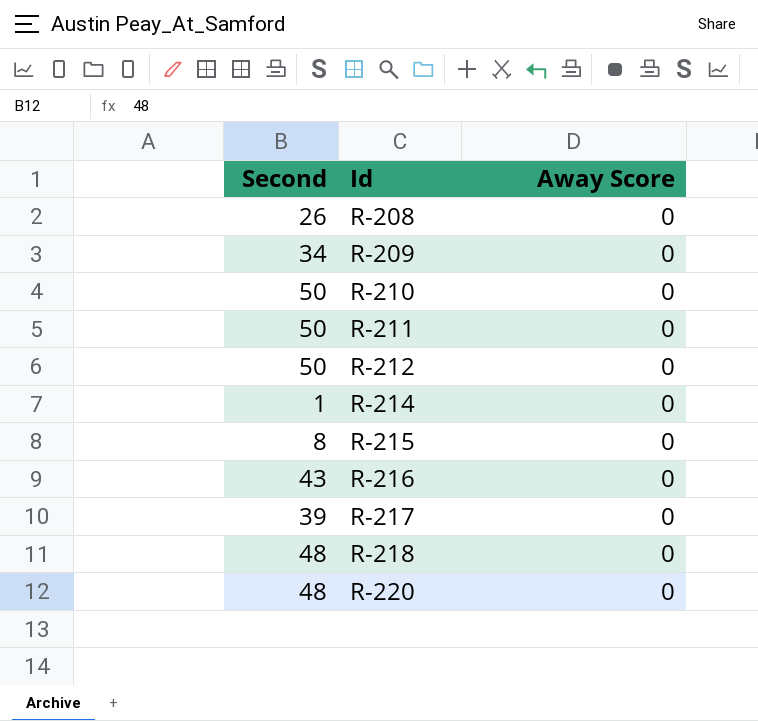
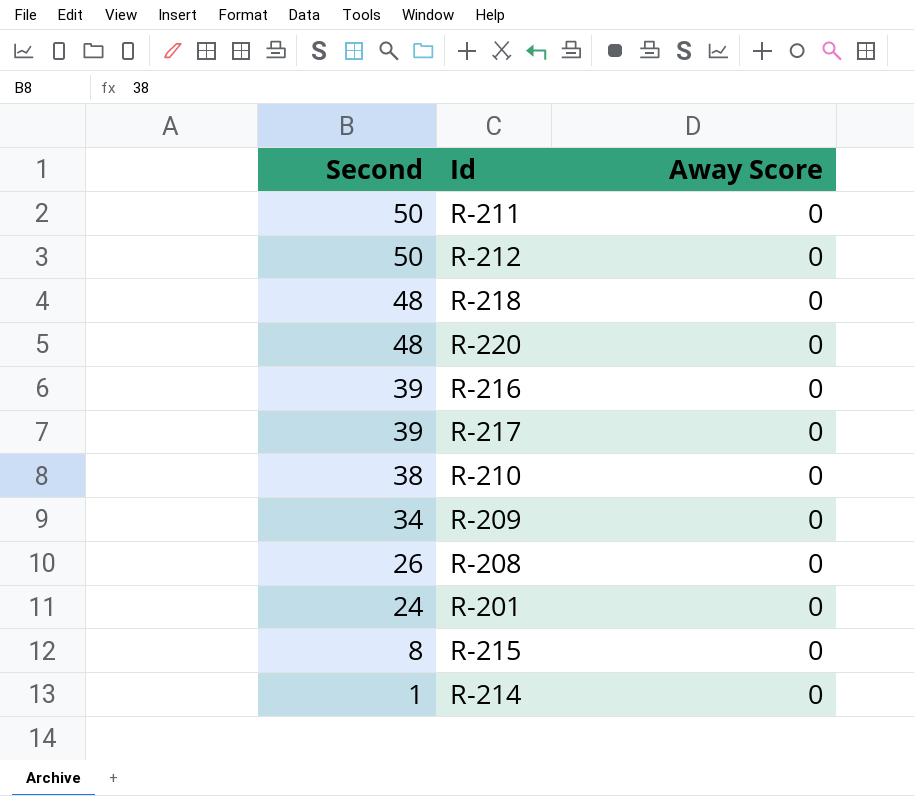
row order: Id ascending -> Second descending
R-216 | Second: 43 -> 39
R-210 | Second: 50 -> 38
row R-201: none -> 24 | 0

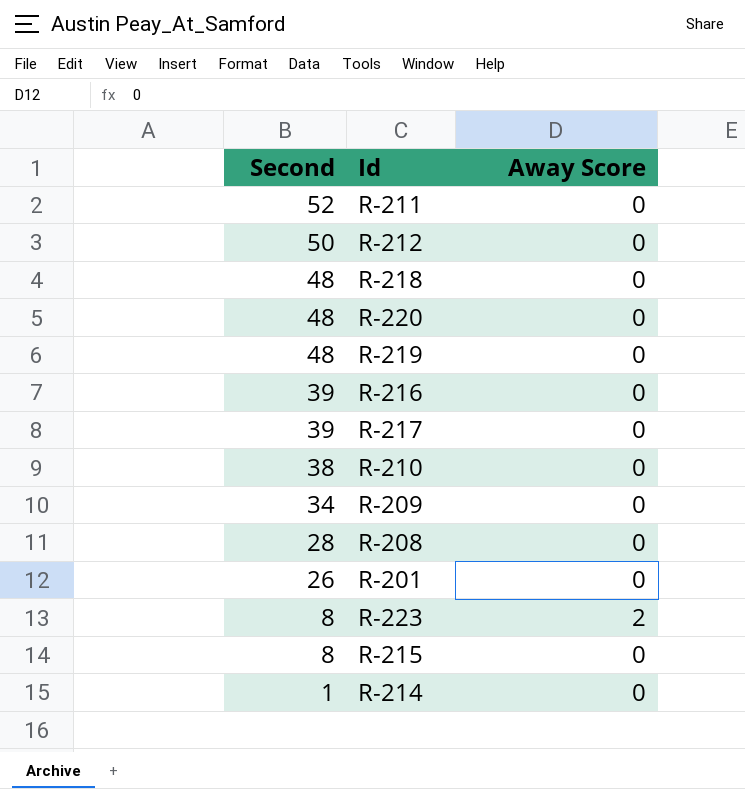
R-211 | Second: 50 -> 52
row R-219: none -> 48 | 0
R-208 | Second: 26 -> 28
R-201 | Second: 24 -> 26
row R-223: none -> 8 | 2

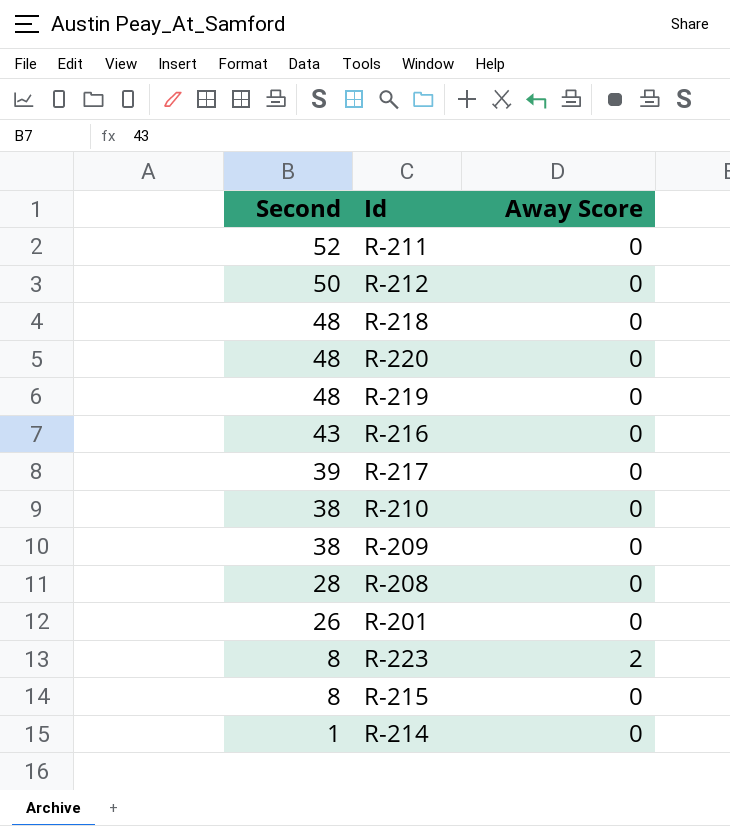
R-216 | Second: 39 -> 43
R-209 | Second: 34 -> 38

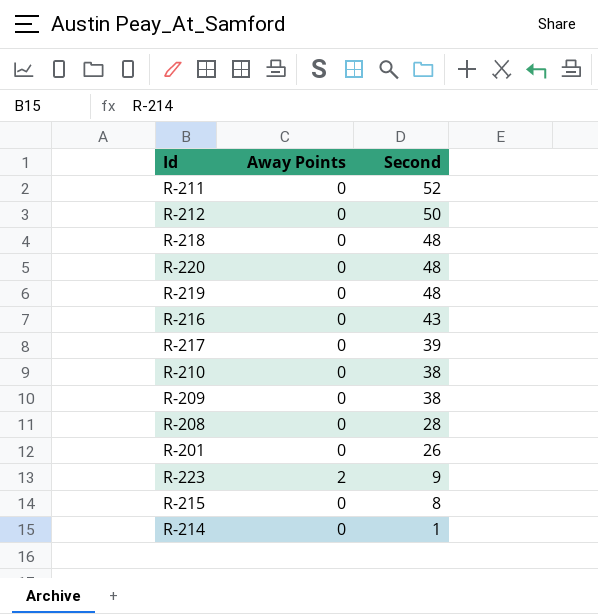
column name: Away Score -> Away Points
column Second | position: 1 -> 3
R-223 | Second: 8 -> 9

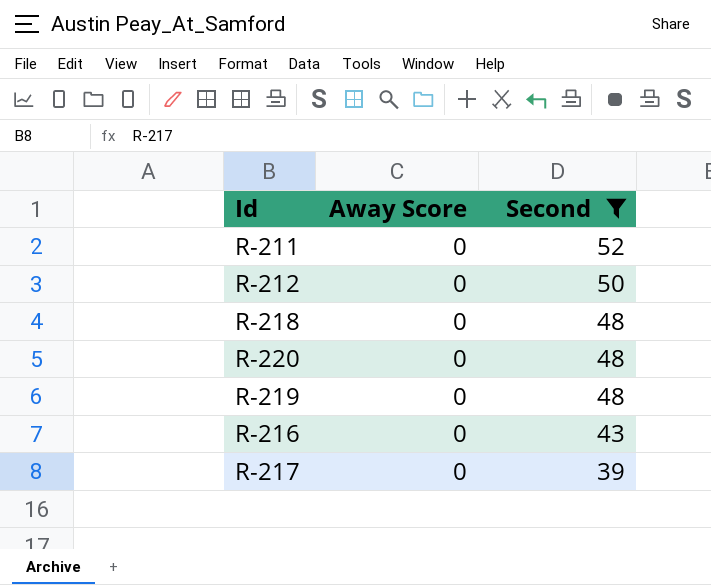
filter: none -> Second >= 39
column name: Away Points -> Away Score

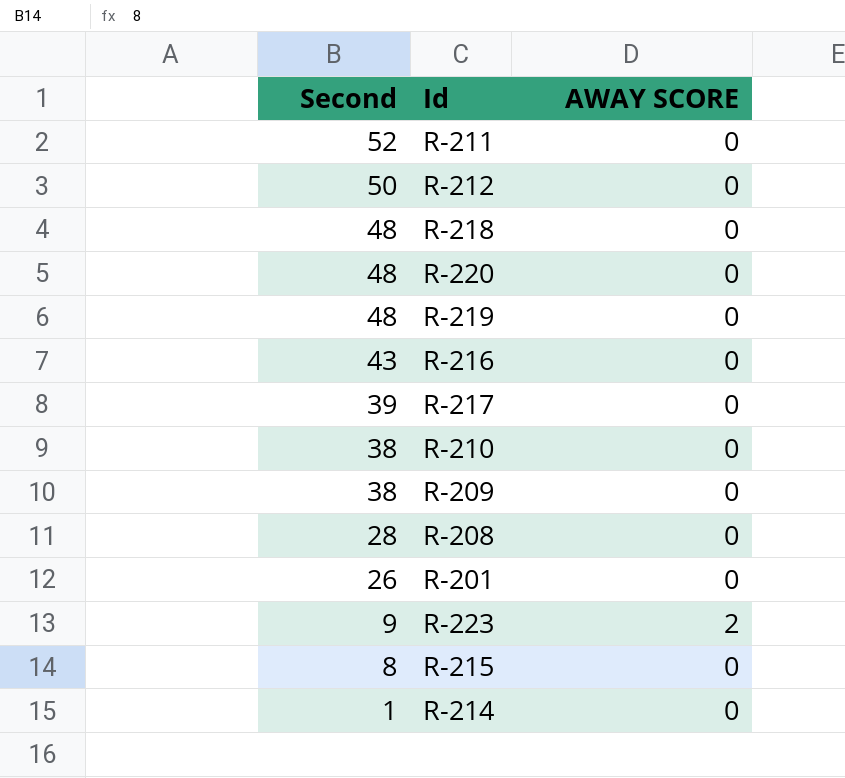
filter: Second >= 39 -> none
column Second | position: 3 -> 1
column name: Away Score -> AWAY SCORE

